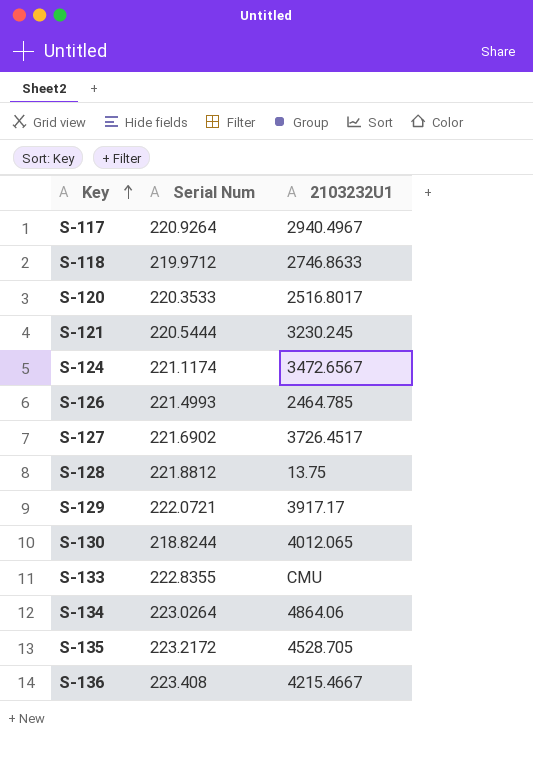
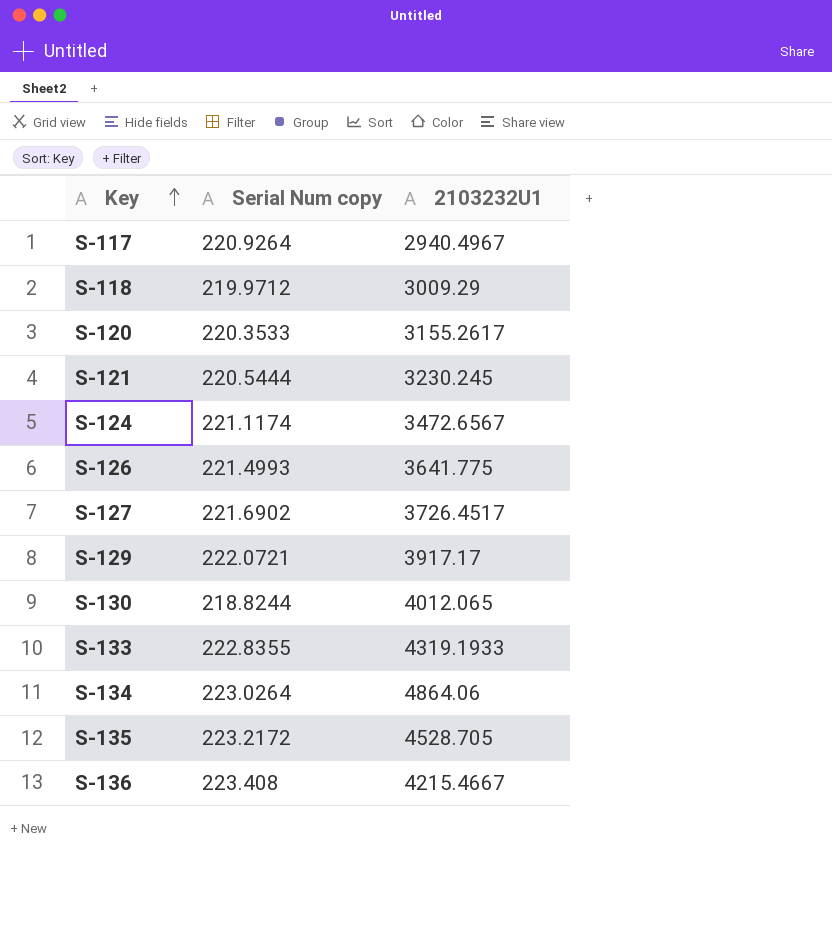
column name: Serial Num -> Serial Num copy
row S-128: 221.8812 | 13.75 -> none
S-118 | 2103232U1: 2746.8633 -> 3009.29
S-120 | 2103232U1: 2516.8017 -> 3155.2617
S-126 | 2103232U1: 2464.785 -> 3641.775
S-133 | 2103232U1: CMU -> 4319.1933

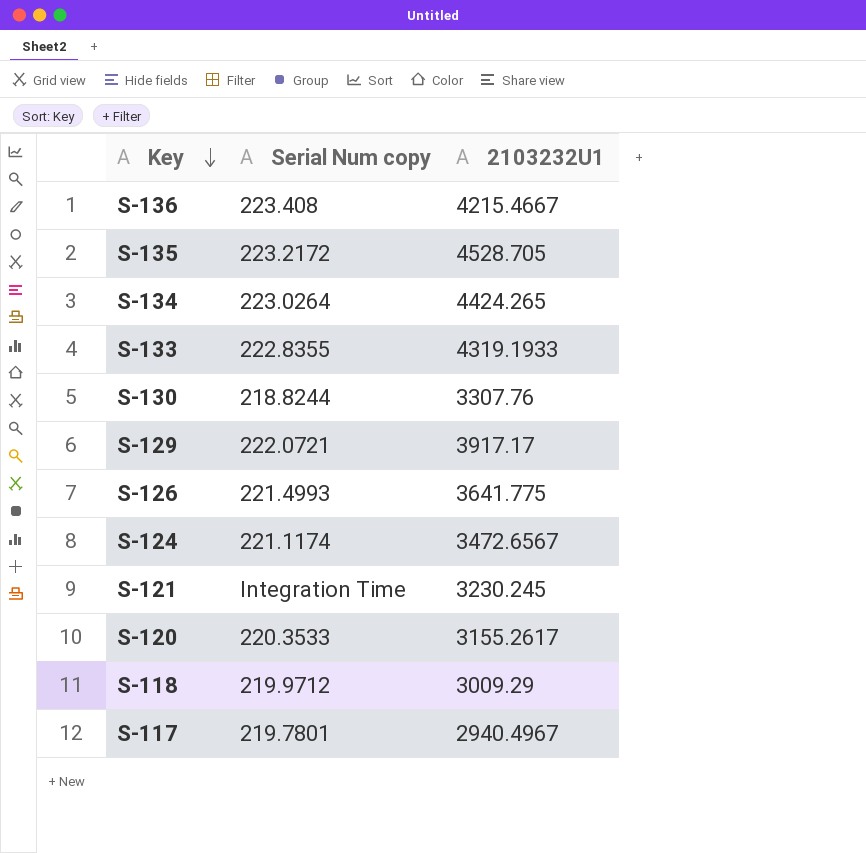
row order: Key ascending -> Key descending
row S-127: 221.6902 | 3726.4517 -> none
S-134 | 2103232U1: 4864.06 -> 4424.265
S-130 | 2103232U1: 4012.065 -> 3307.76
S-121 | Serial Num copy: 220.5444 -> Integration Time
S-117 | Serial Num copy: 220.9264 -> 219.7801

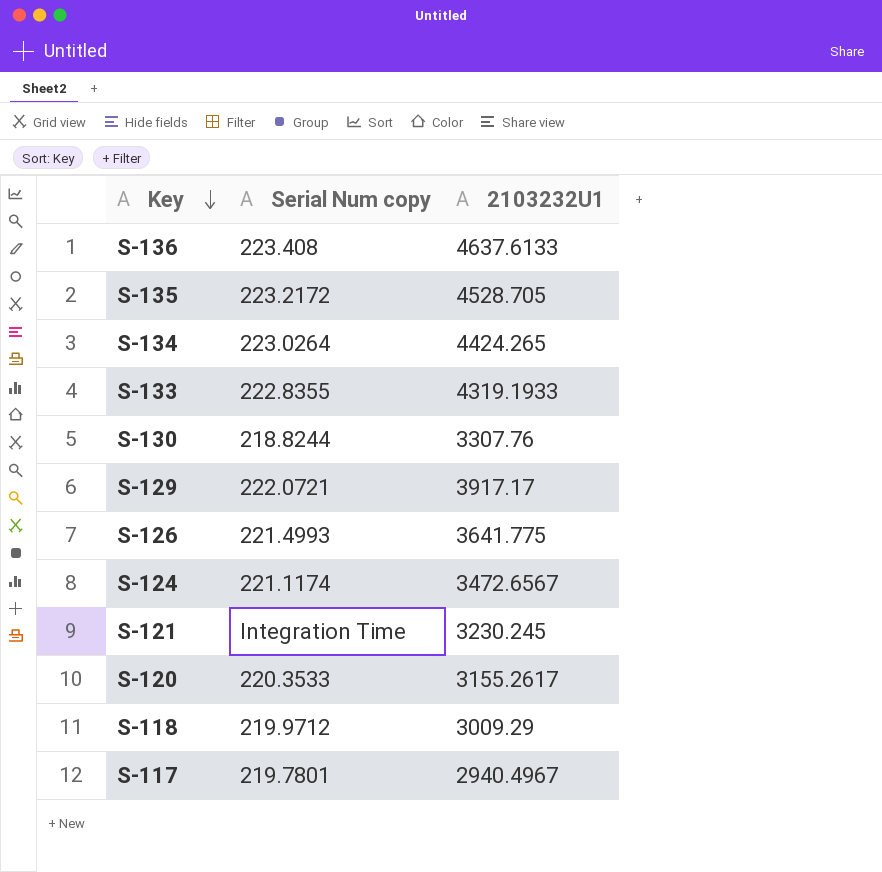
S-136 | 2103232U1: 4215.4667 -> 4637.6133

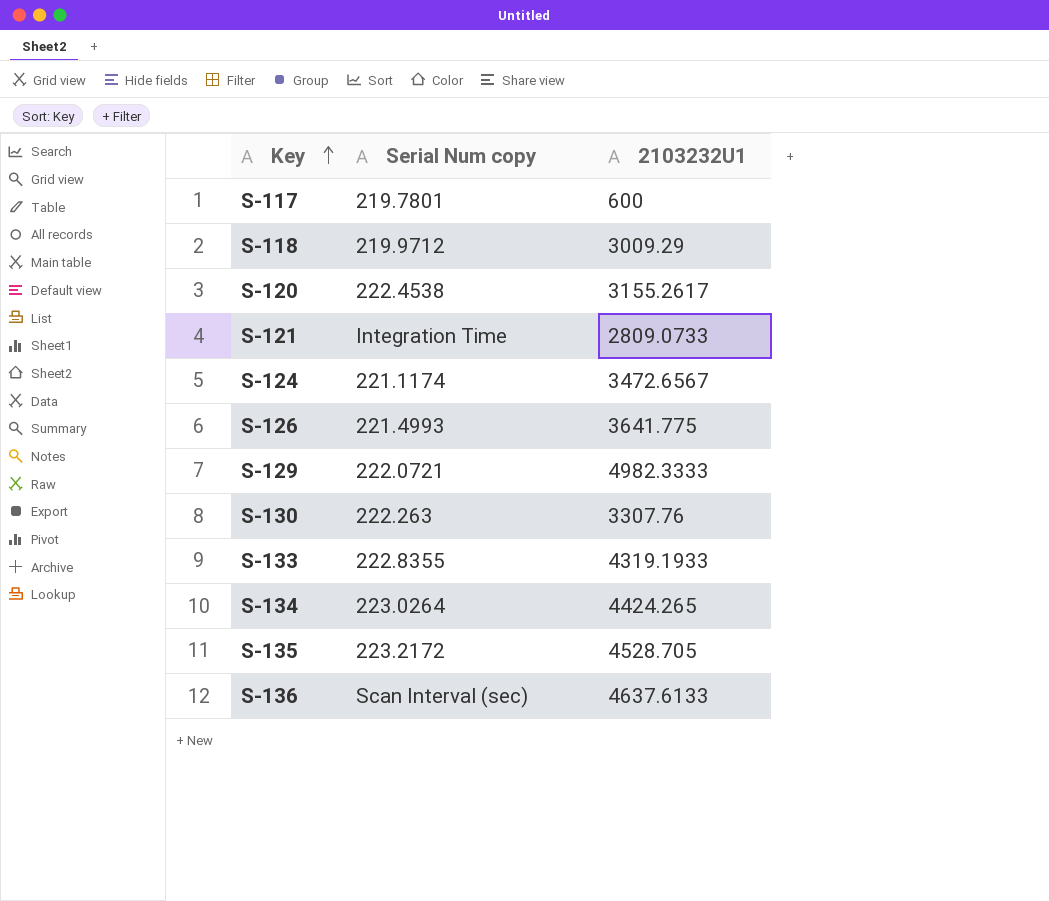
row order: Key descending -> Key ascending
S-117 | 2103232U1: 2940.4967 -> 600
S-120 | Serial Num copy: 220.3533 -> 222.4538
S-121 | 2103232U1: 3230.245 -> 2809.0733
S-129 | 2103232U1: 3917.17 -> 4982.3333
S-130 | Serial Num copy: 218.8244 -> 222.263
S-136 | Serial Num copy: 223.408 -> Scan Interval (sec)

